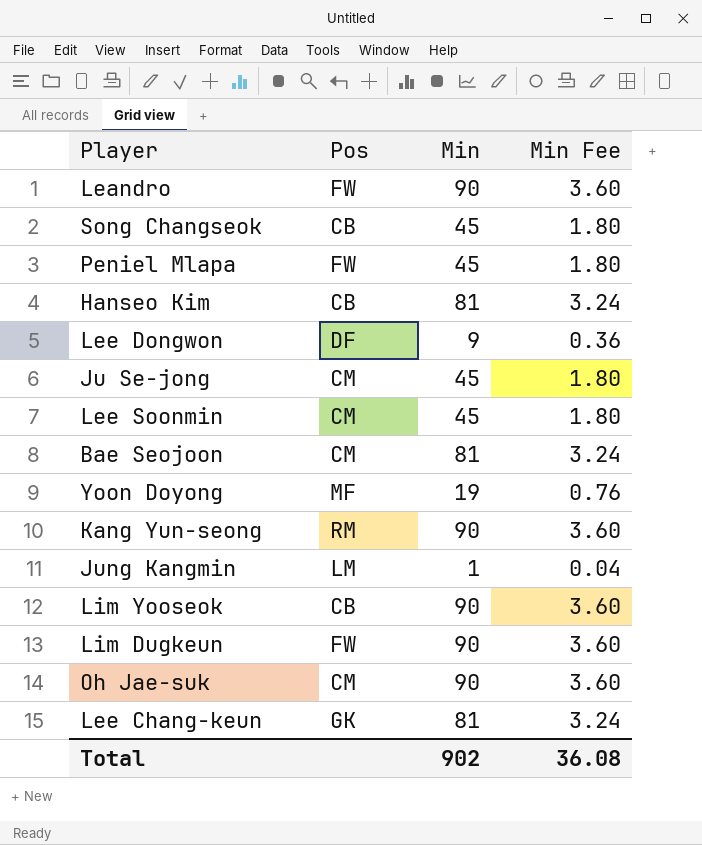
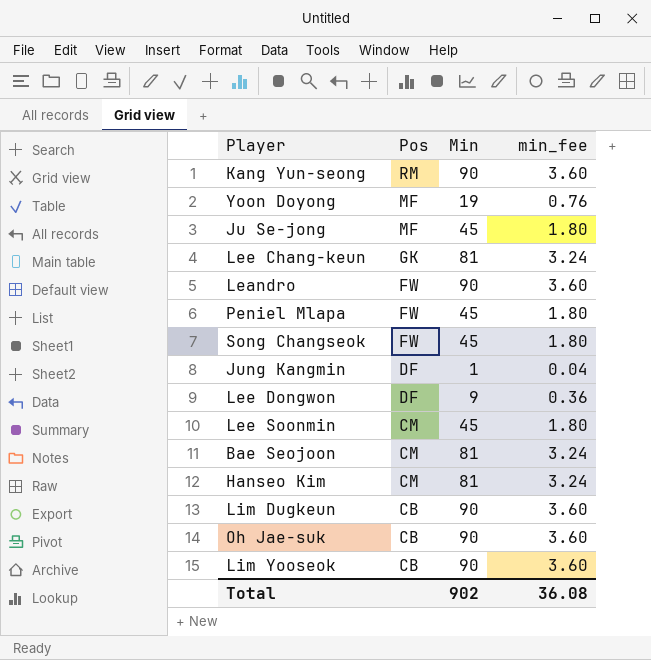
row order: none -> Pos descending
column name: Min Fee -> min_fee
Ju Se-jong | Pos: CM -> MF
Song Changseok | Pos: CB -> FW
Jung Kangmin | Pos: LM -> DF
Hanseo Kim | Pos: CB -> CM
Lim Dugkeun | Pos: FW -> CB
Oh Jae-suk | Pos: CM -> CB

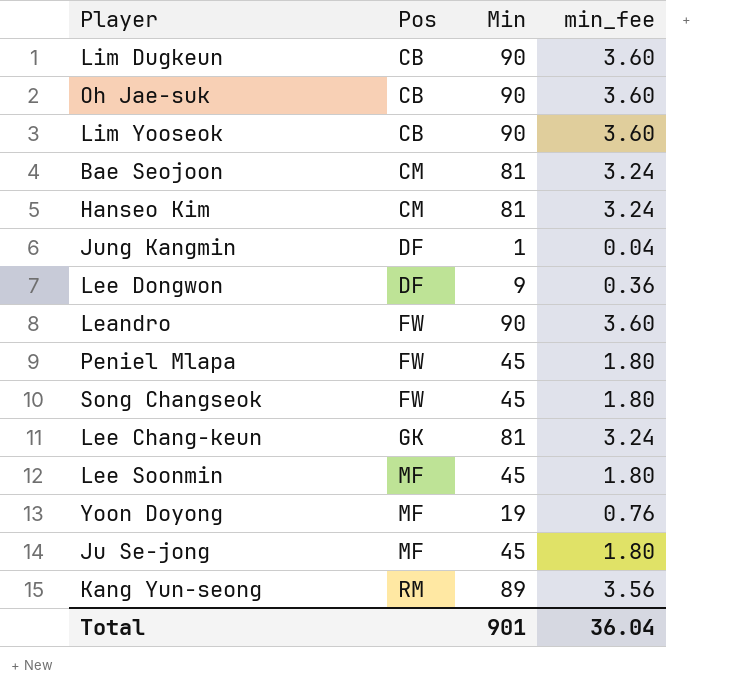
row order: Pos descending -> Pos ascending
Lee Soonmin | Pos: CM -> MF
Kang Yun-seong | Min: 90 -> 89
Kang Yun-seong | min_fee: 3.60 -> 3.56
Total | Min: 902 -> 901
Total | min_fee: 36.08 -> 36.04

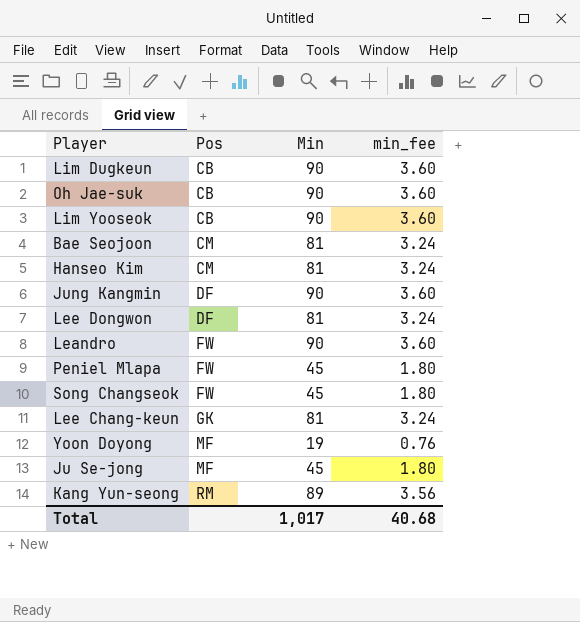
row Lee Soonmin: MF | 45 | 1.80 -> none
Jung Kangmin | Min: 1 -> 90
Jung Kangmin | min_fee: 0.04 -> 3.60
Lee Dongwon | Min: 9 -> 81
Lee Dongwon | min_fee: 0.36 -> 3.24
Total | Min: 901 -> 1,017
Total | min_fee: 36.04 -> 40.68

